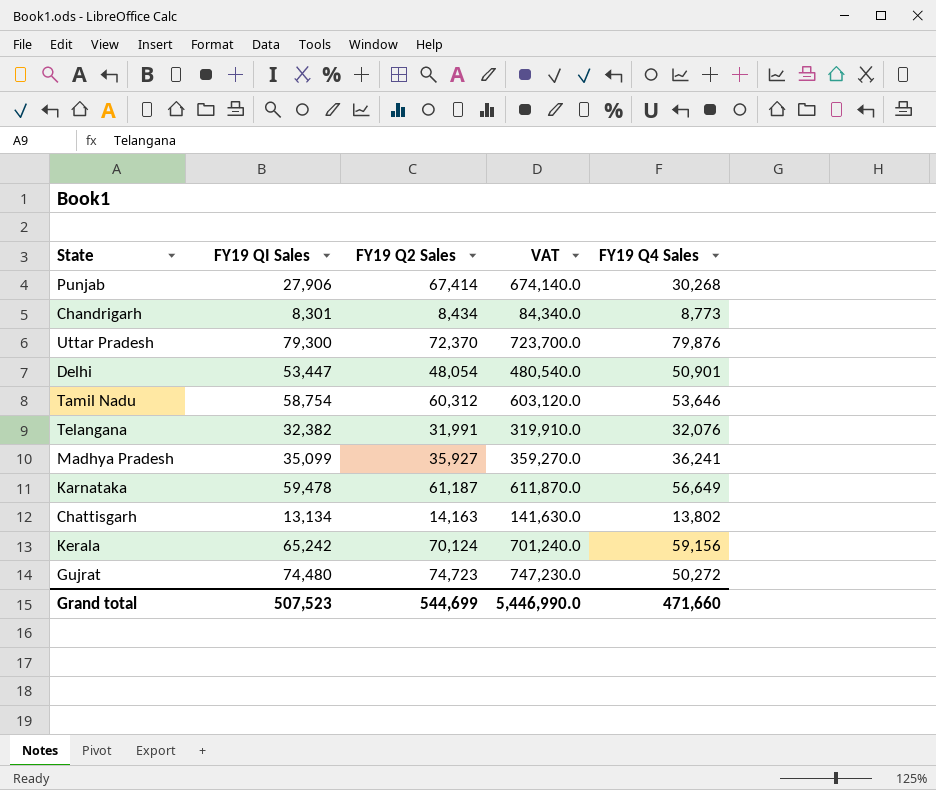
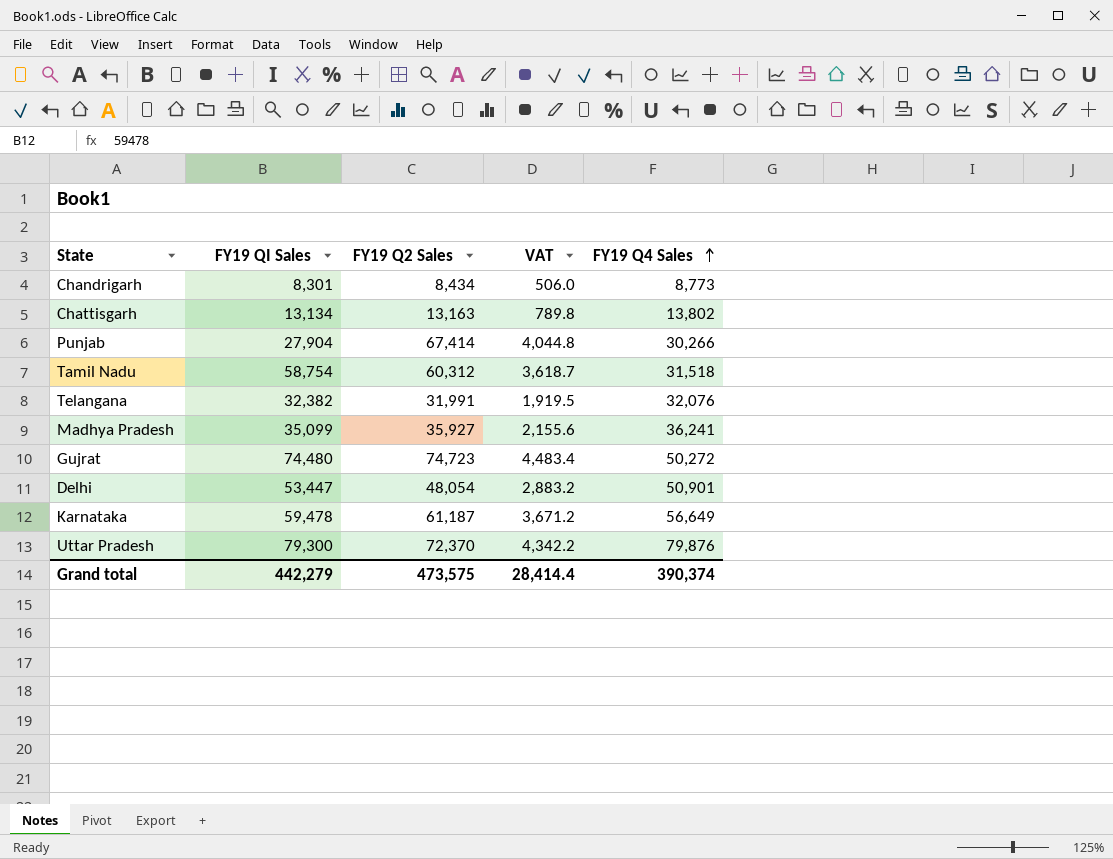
row order: none -> FY19 Q4 Sales ascending
column VAT | formula: [FY19 Q2 Sales] * 10 -> [FY19 Q2 Sales] * 0.06
row Kerala: 65,242 | 70,124 | 701,240.0 | 59,156 -> none
Chattisgarh | FY19 Q2 Sales: 14,163 -> 13,163
Punjab | FY19 QI Sales: 27,906 -> 27,904
Punjab | FY19 Q4 Sales: 30,268 -> 30,266
Tamil Nadu | FY19 Q4 Sales: 53,646 -> 31,518
Grand total | FY19 QI Sales: 507,523 -> 442,279
Grand total | FY19 Q2 Sales: 544,699 -> 473,575
Grand total | VAT: 5,446,990.0 -> 28,414.4
Grand total | FY19 Q4 Sales: 471,660 -> 390,374

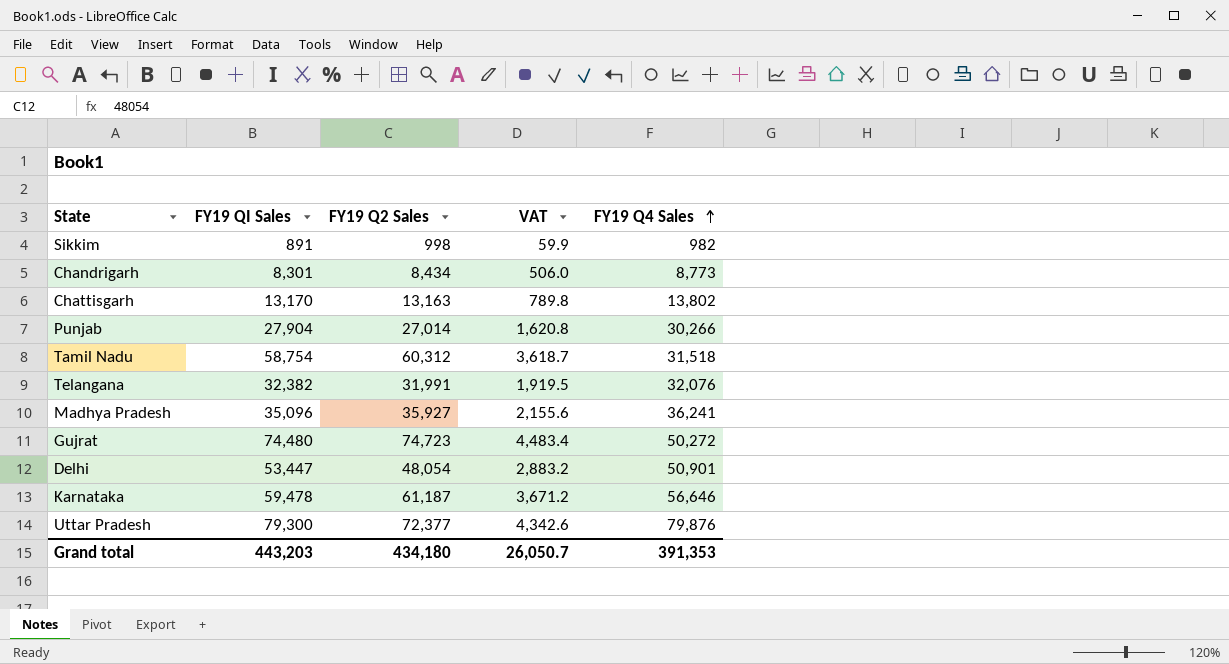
row Sikkim: none -> 891 | 998 | 59.9 | 982
Chattisgarh | FY19 QI Sales: 13,134 -> 13,170
Punjab | FY19 Q2 Sales: 67,414 -> 27,014
Punjab | VAT: 4,044.8 -> 1,620.8
Madhya Pradesh | FY19 QI Sales: 35,099 -> 35,096
Karnataka | FY19 Q4 Sales: 56,649 -> 56,646
Uttar Pradesh | FY19 Q2 Sales: 72,370 -> 72,377
Uttar Pradesh | VAT: 4,342.2 -> 4,342.6
Grand total | FY19 QI Sales: 442,279 -> 443,203
Grand total | FY19 Q2 Sales: 473,575 -> 434,180
Grand total | VAT: 28,414.4 -> 26,050.7
Grand total | FY19 Q4 Sales: 390,374 -> 391,353

